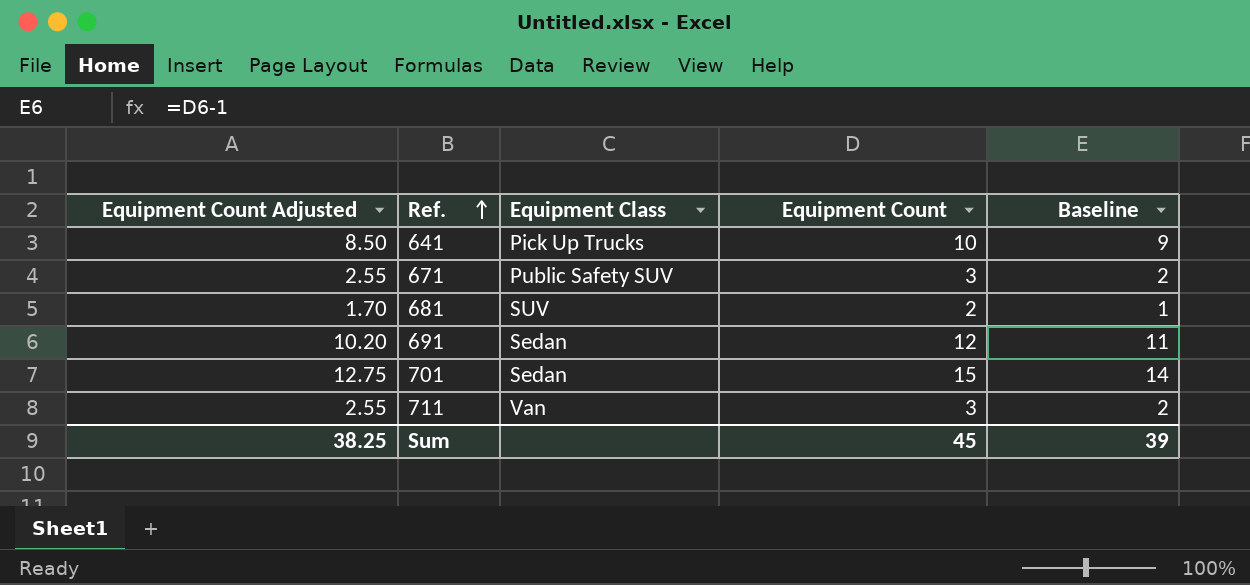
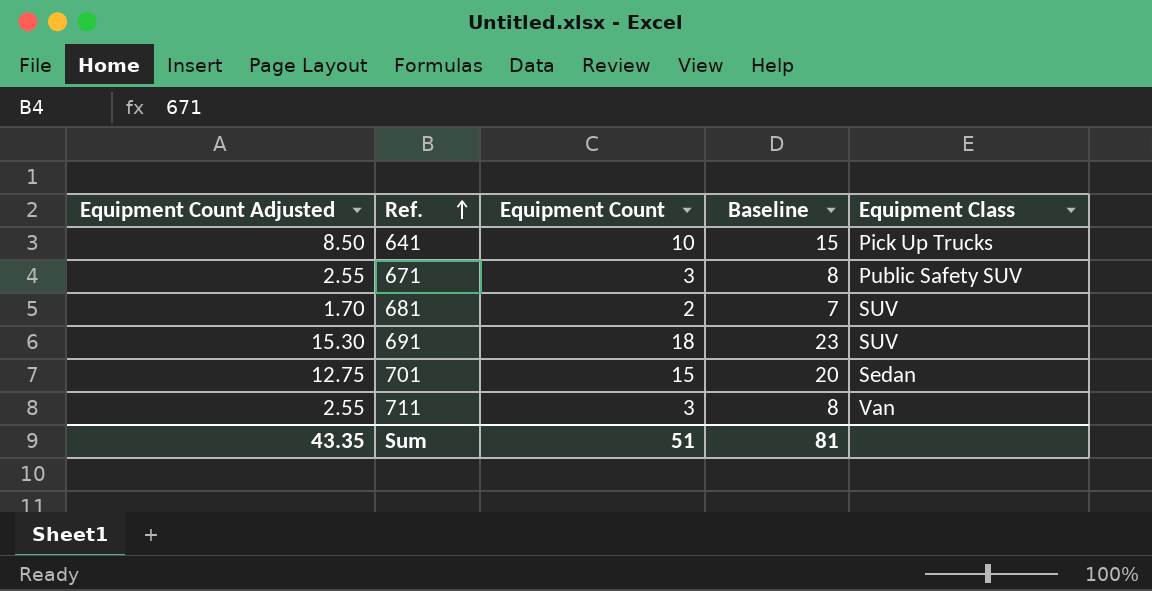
column Baseline | formula: [Equipment Count] - 1 -> [Equipment Count] + 5
column Equipment Class | position: 3 -> 5
691 | Equipment Count Adjusted: 10.20 -> 15.30
691 | Equipment Count: 12 -> 18
691 | Equipment Class: Sedan -> SUV
Sum | Equipment Count Adjusted: 38.25 -> 43.35
Sum | Equipment Count: 45 -> 51
Sum | Baseline: 39 -> 81

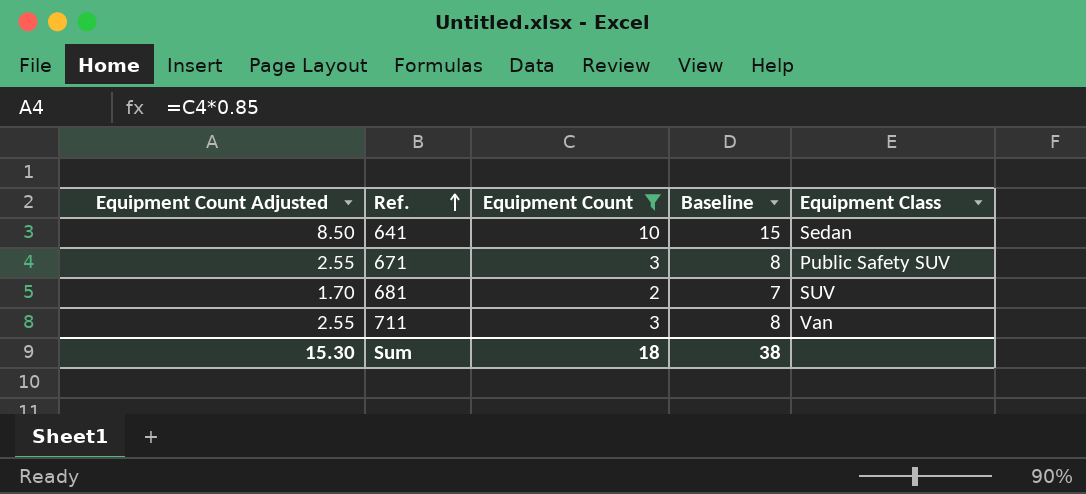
filter: none -> Equipment Count <= 10
641 | Equipment Class: Pick Up Trucks -> Sedan
Sum | Equipment Count Adjusted: 43.35 -> 15.30
Sum | Equipment Count: 51 -> 18
Sum | Baseline: 81 -> 38

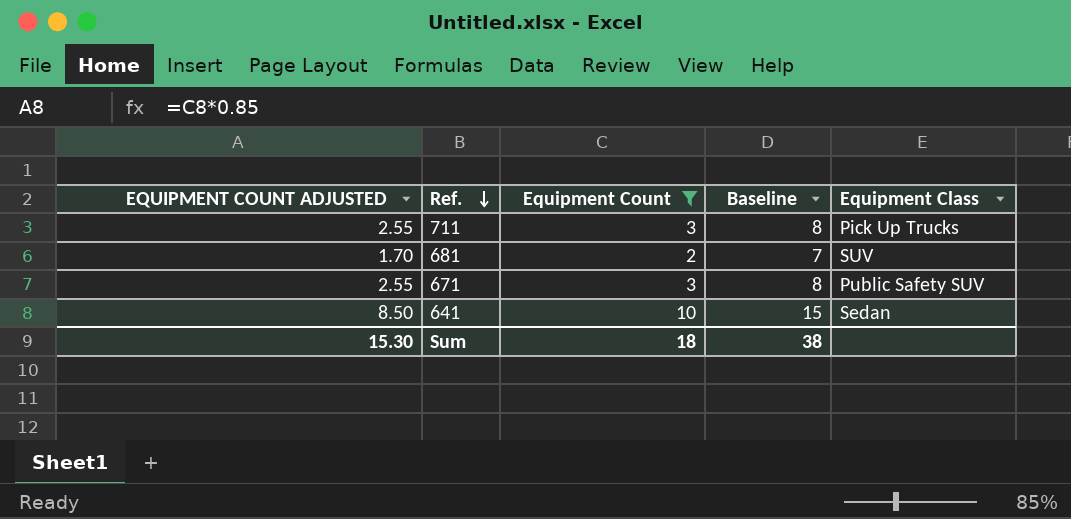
row order: Ref. ascending -> Ref. descending
column name: Equipment Count Adjusted -> EQUIPMENT COUNT ADJUSTED
711 | Equipment Class: Van -> Pick Up Trucks

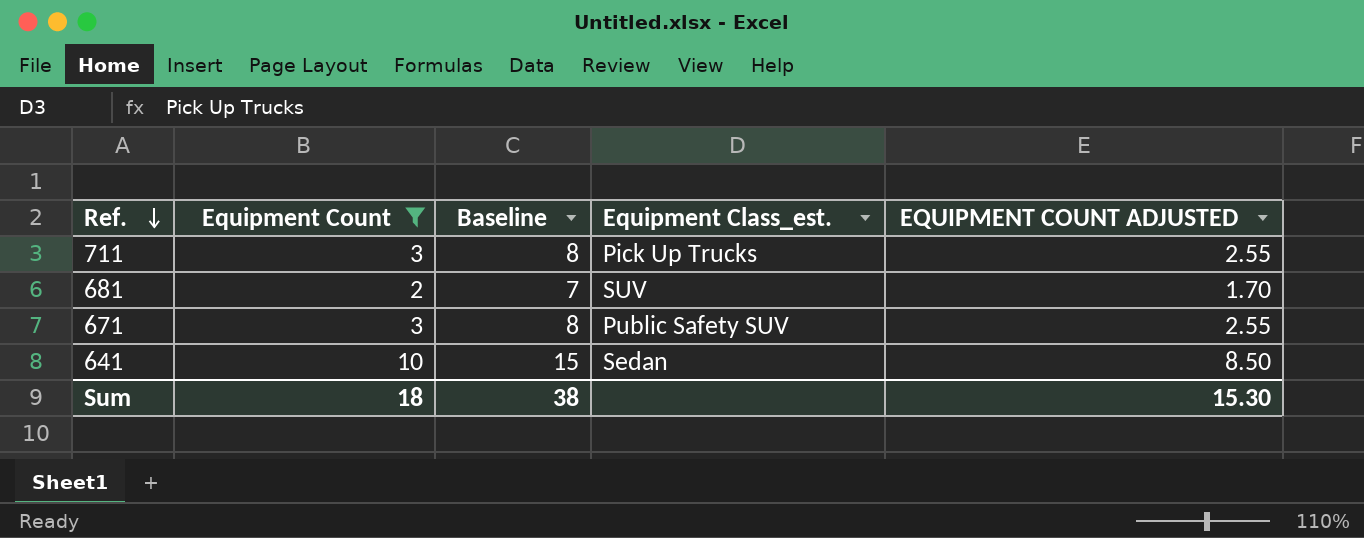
column name: Equipment Class -> Equipment Class_est.
column EQUIPMENT COUNT ADJUSTED | position: 1 -> 5

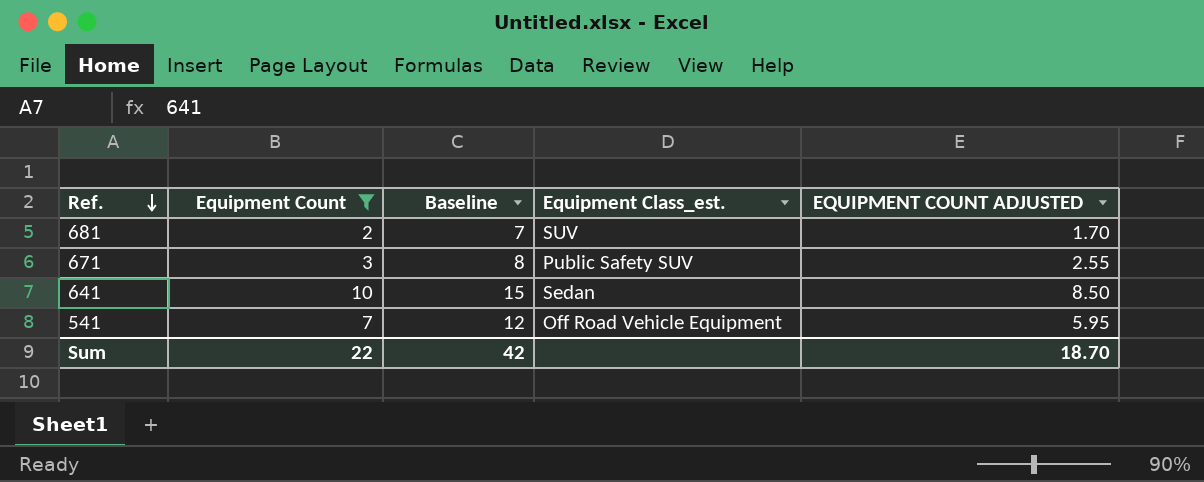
row 711: 3 | 8 | Pick Up Trucks | 2.55 -> none
row 541: none -> 7 | 12 | Off Road Vehicle Equipment | 5.95
Sum | Equipment Count: 18 -> 22
Sum | Baseline: 38 -> 42
Sum | EQUIPMENT COUNT ADJUSTED: 15.30 -> 18.70

